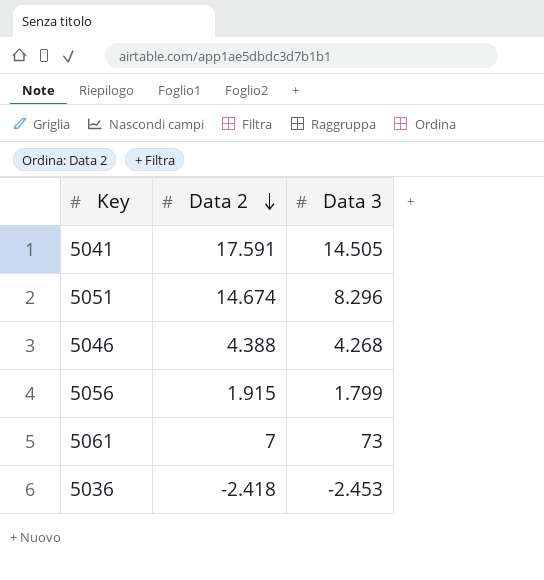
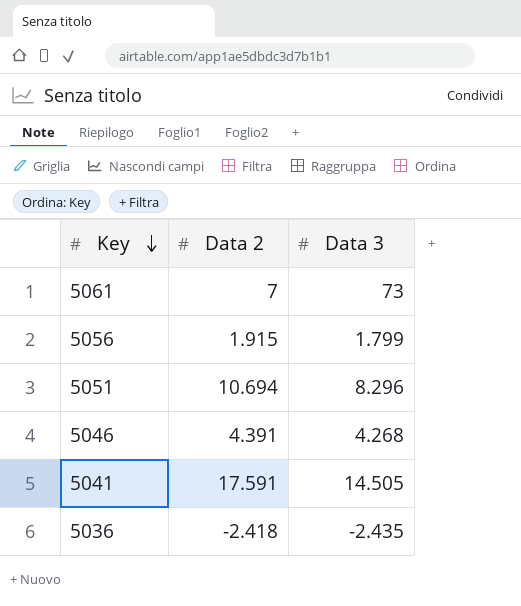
row order: Data 2 descending -> Key descending
5051 | Data 2: 14.674 -> 10.694
5046 | Data 2: 4.388 -> 4.391
5036 | Data 3: -2.453 -> -2.435

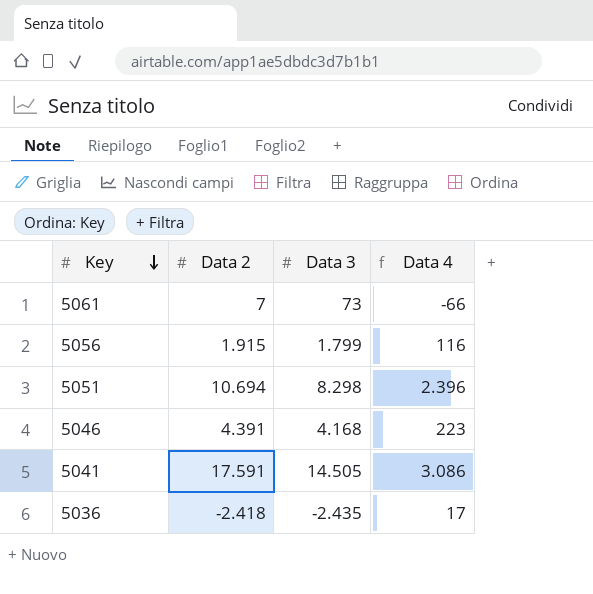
column Data 4 | formula: none -> [Data 2] - [Data 3]
5051 | Data 3: 8.296 -> 8.298
5046 | Data 3: 4.268 -> 4.168

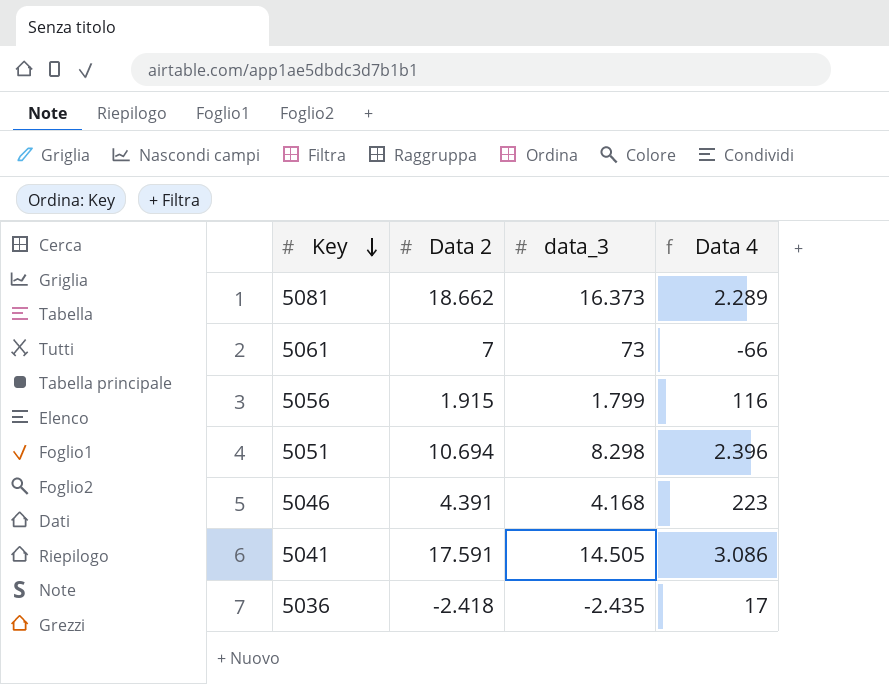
column name: Data 3 -> data_3
row 5081: none -> 18.662 | 16.373 | 2.289

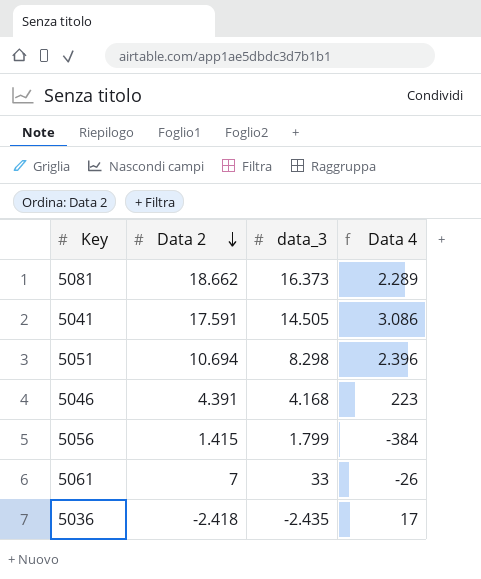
row order: Key descending -> Data 2 descending
5056 | Data 2: 1.915 -> 1.415
5056 | Data 4: 116 -> -384
5061 | data_3: 73 -> 33
5061 | Data 4: -66 -> -26

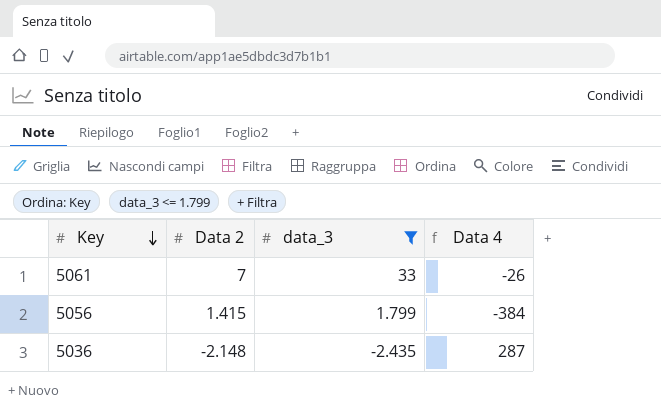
filter: none -> data_3 <= 1.799
row order: Data 2 descending -> Key descending
5036 | Data 2: -2.418 -> -2.148
5036 | Data 4: 17 -> 287

